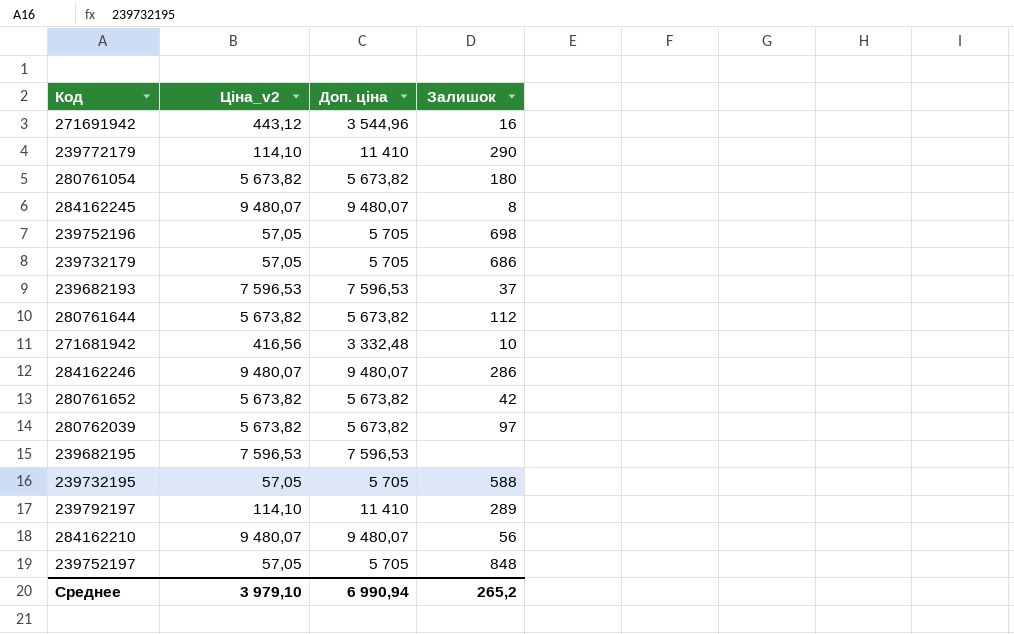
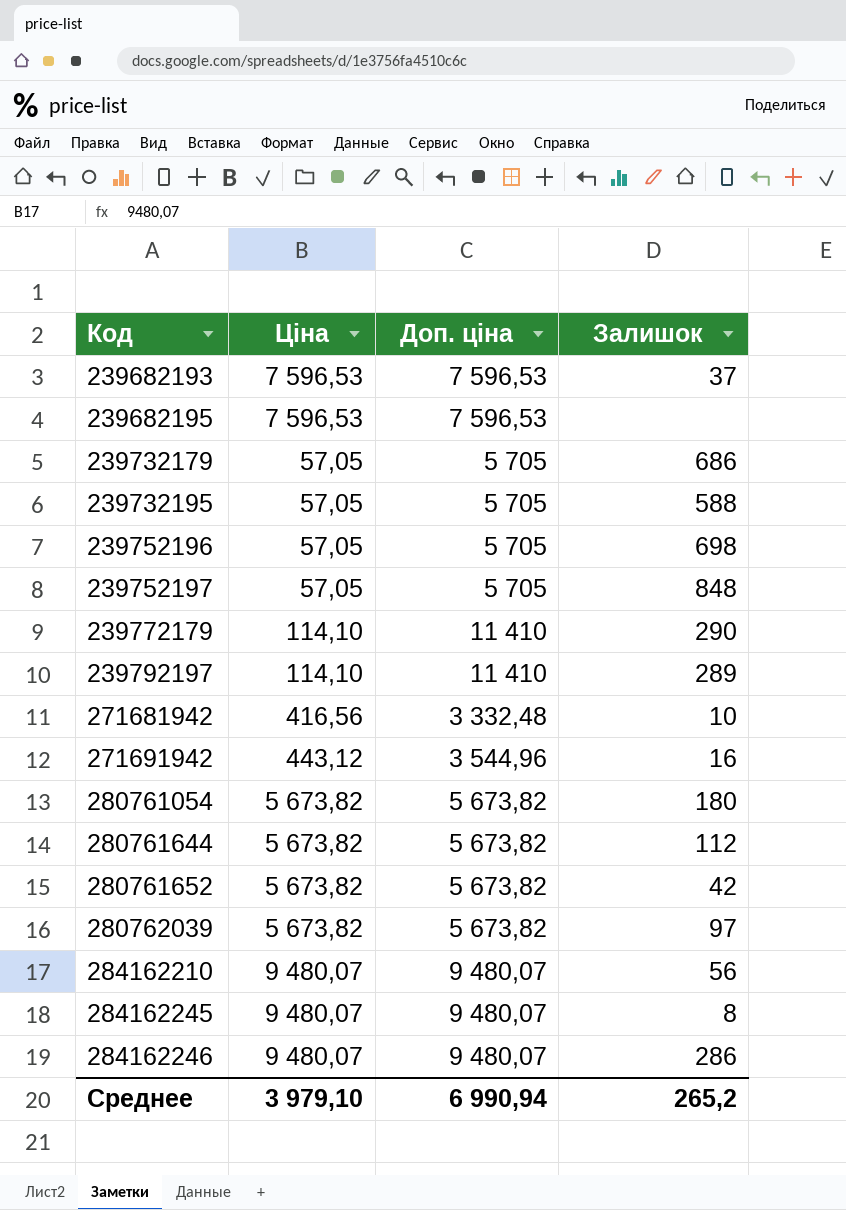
row order: none -> Код ascending
column name: Ціна_v2 -> Ціна

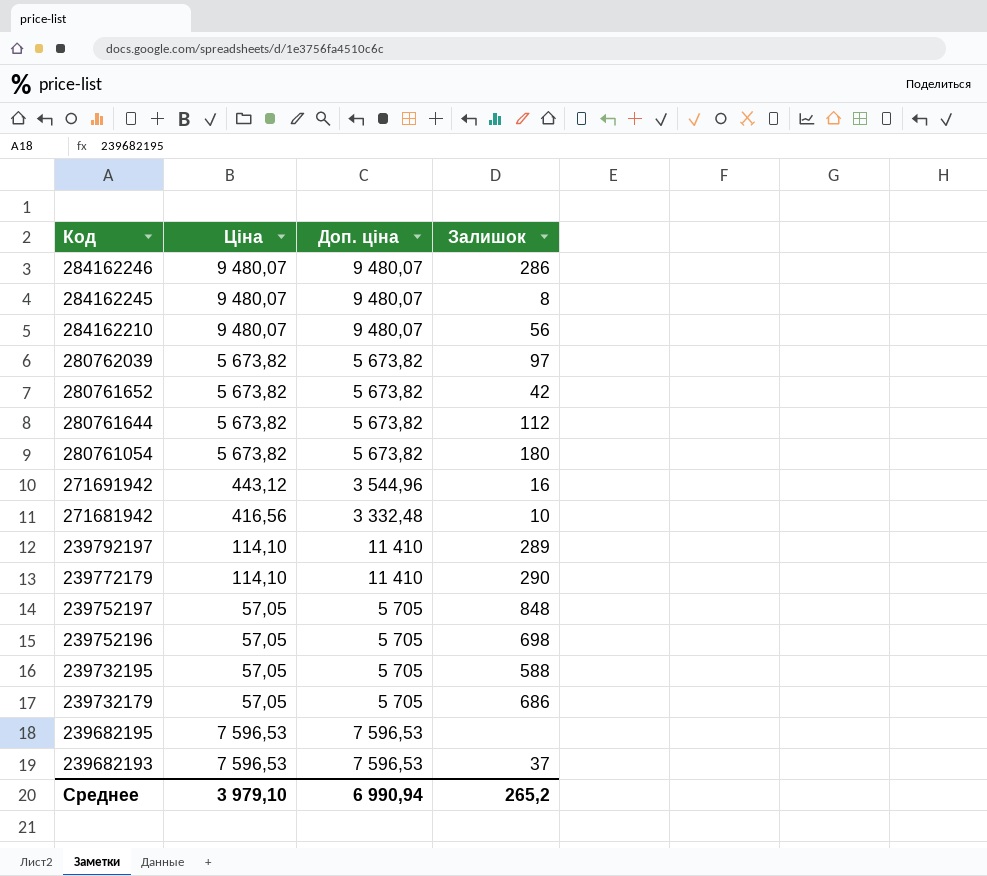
row order: Код ascending -> Код descending

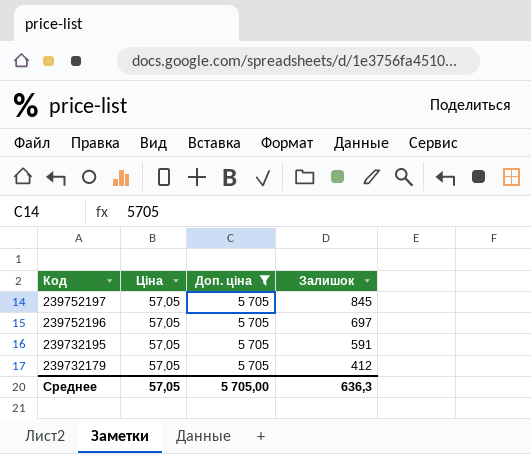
filter: none -> Доп. ціна = 5 705
239752197 | Залишок: 848 -> 845
239752196 | Залишок: 698 -> 697
239732195 | Залишок: 588 -> 591
239732179 | Залишок: 686 -> 412
Среднее | Ціна: 3 979,10 -> 57,05
Среднее | Доп. ціна: 6 990,94 -> 5 705,00
Среднее | Залишок: 265,2 -> 636,3

